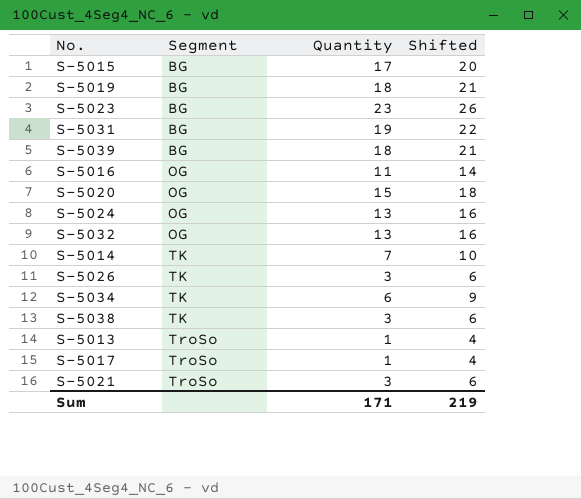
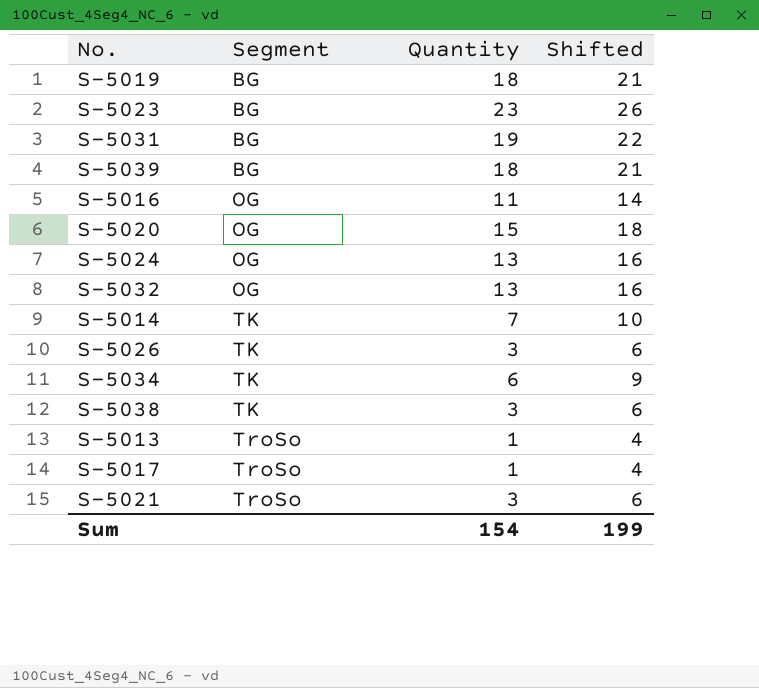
row S-5015: BG | 17 | 20 -> none
Sum | Quantity: 171 -> 154
Sum | Shifted: 219 -> 199

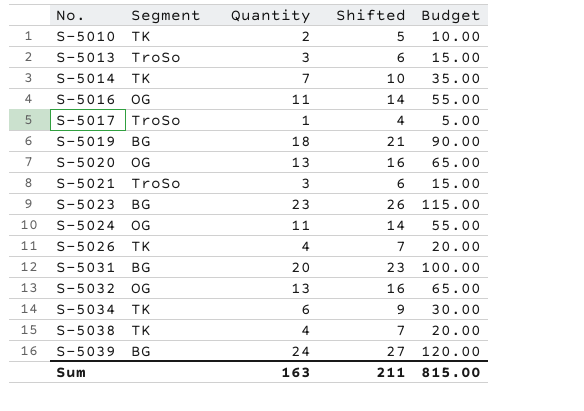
row order: Segment ascending -> No. ascending
column Budget | formula: none -> [Quantity] * 5
row S-5010: none -> TK | 2 | 5 | 10.00
S-5013 | Quantity: 1 -> 3
S-5013 | Shifted: 4 -> 6
S-5020 | Quantity: 15 -> 13
S-5020 | Shifted: 18 -> 16
S-5024 | Quantity: 13 -> 11
S-5024 | Shifted: 16 -> 14
S-5026 | Quantity: 3 -> 4
S-5026 | Shifted: 6 -> 7
S-5031 | Quantity: 19 -> 20
S-5031 | Shifted: 22 -> 23
S-5038 | Quantity: 3 -> 4
S-5038 | Shifted: 6 -> 7
S-5039 | Quantity: 18 -> 24
S-5039 | Shifted: 21 -> 27
Sum | Quantity: 154 -> 163
Sum | Shifted: 199 -> 211

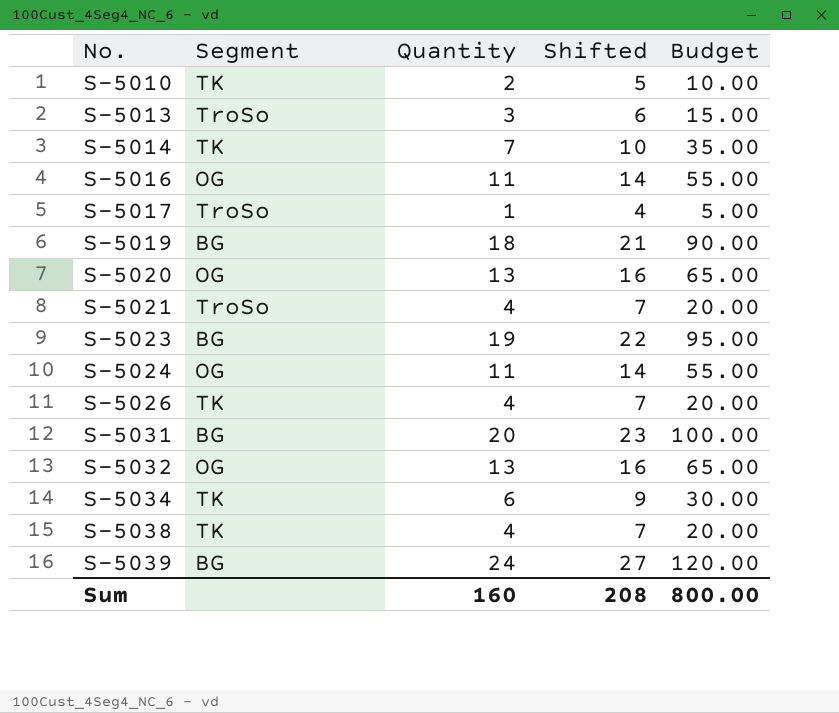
S-5021 | Quantity: 3 -> 4
S-5021 | Shifted: 6 -> 7
S-5021 | Budget: 15.00 -> 20.00
S-5023 | Quantity: 23 -> 19
S-5023 | Shifted: 26 -> 22
S-5023 | Budget: 115.00 -> 95.00
Sum | Quantity: 163 -> 160
Sum | Shifted: 211 -> 208
Sum | Budget: 815.00 -> 800.00

